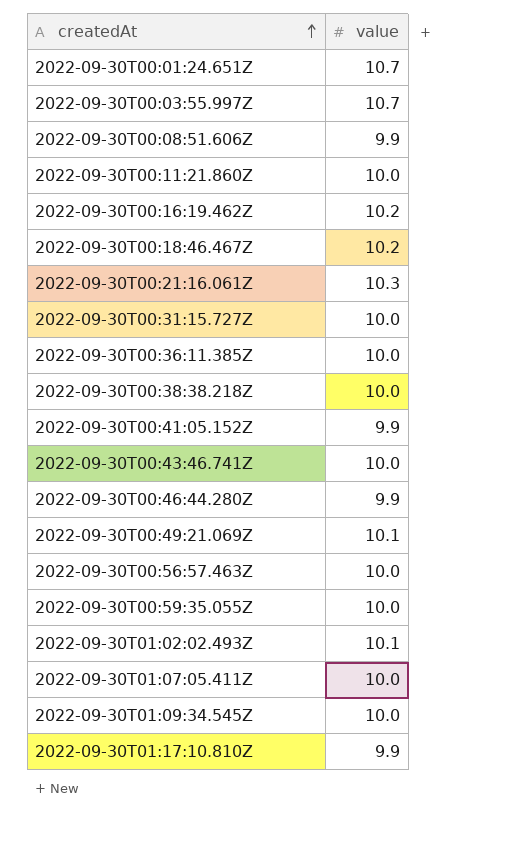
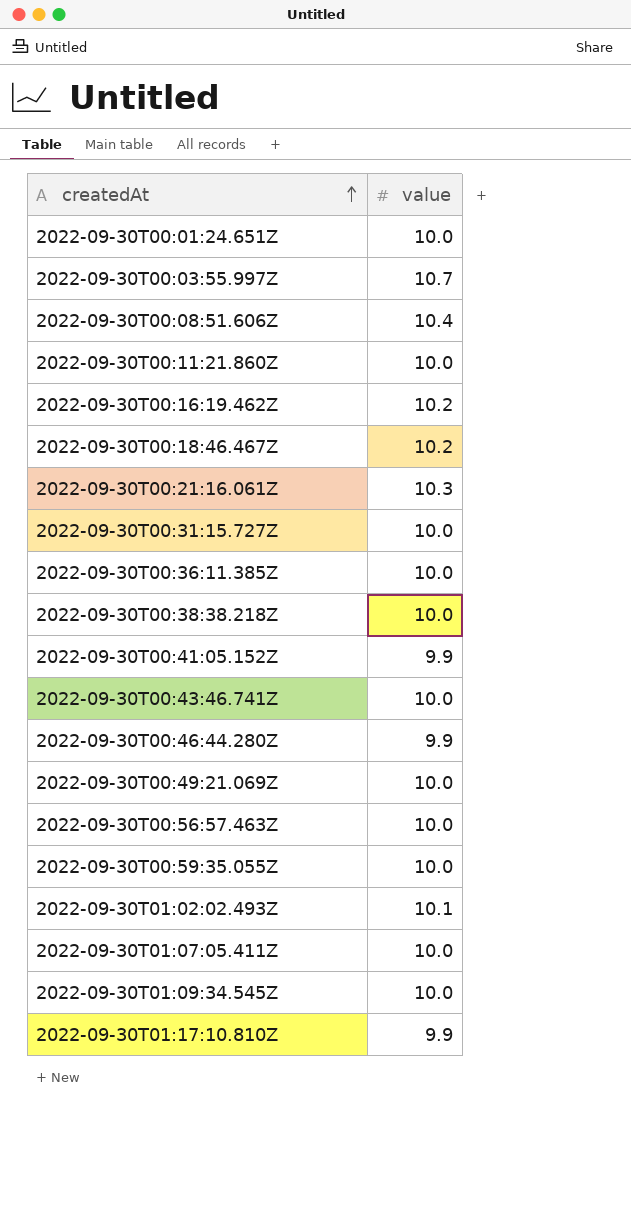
2022-09-30T00:01:24.651Z | value: 10.7 -> 10.0
2022-09-30T00:08:51.606Z | value: 9.9 -> 10.4
2022-09-30T00:49:21.069Z | value: 10.1 -> 10.0

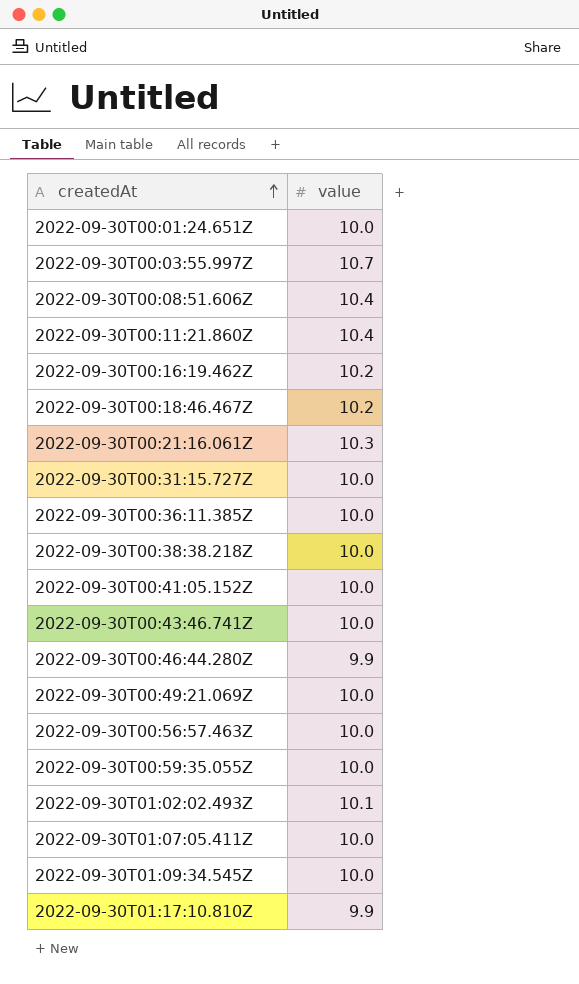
2022-09-30T00:11:21.860Z | value: 10.0 -> 10.4
2022-09-30T00:41:05.152Z | value: 9.9 -> 10.0

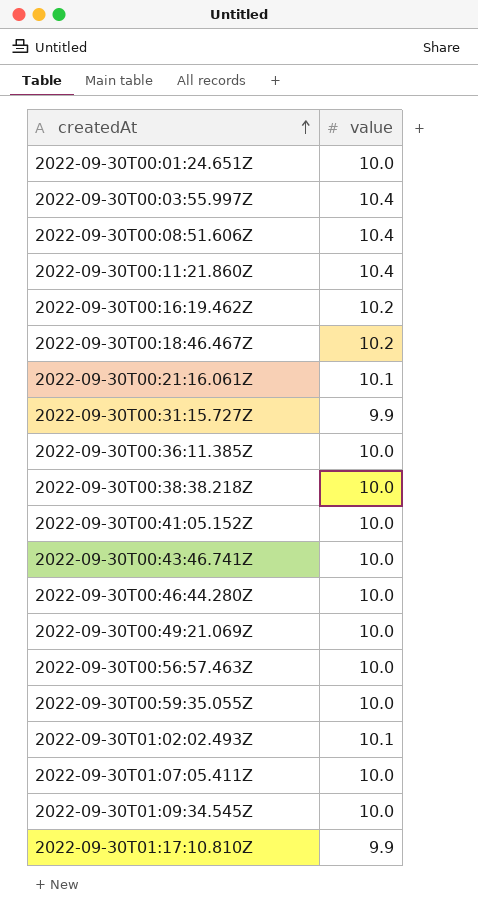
2022-09-30T00:03:55.997Z | value: 10.7 -> 10.4
2022-09-30T00:21:16.061Z | value: 10.3 -> 10.1
2022-09-30T00:31:15.727Z | value: 10.0 -> 9.9
2022-09-30T00:46:44.280Z | value: 9.9 -> 10.0

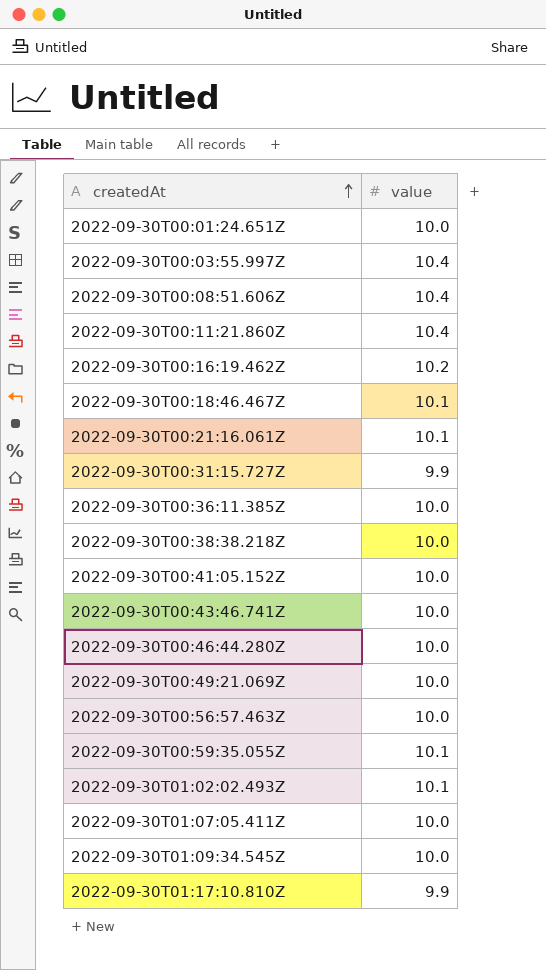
2022-09-30T00:18:46.467Z | value: 10.2 -> 10.1
2022-09-30T00:59:35.055Z | value: 10.0 -> 10.1

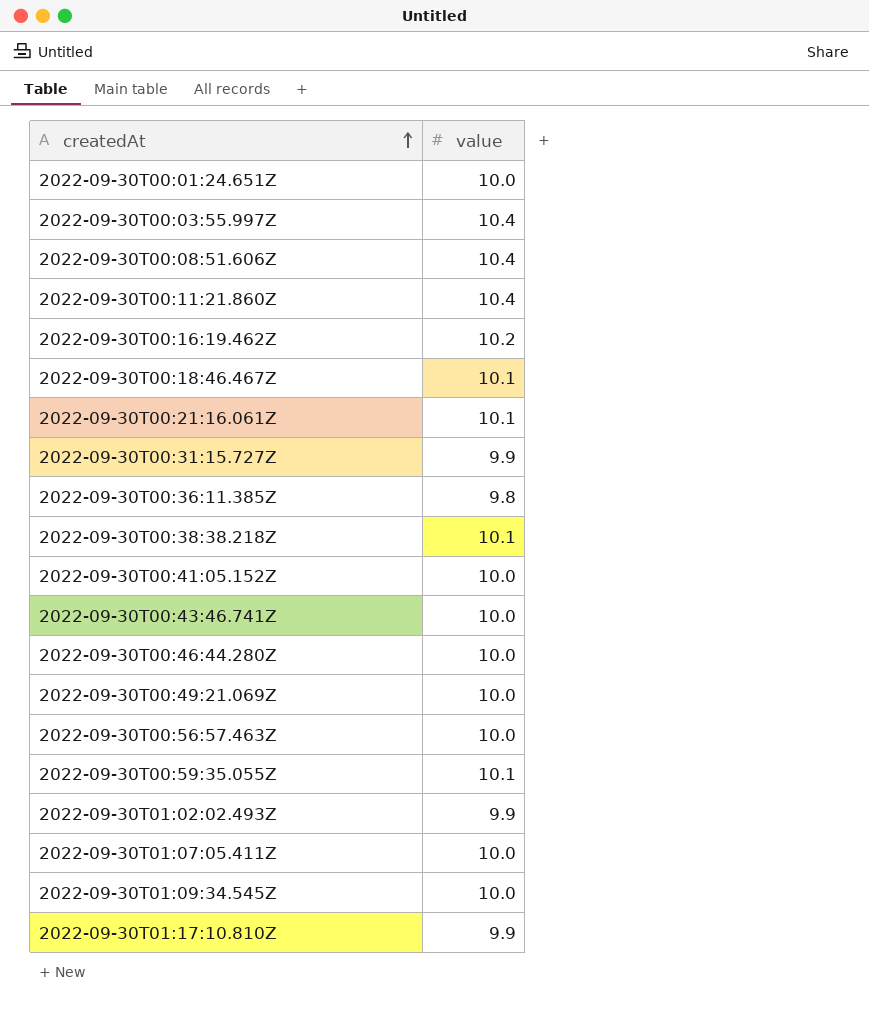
2022-09-30T00:36:11.385Z | value: 10.0 -> 9.8
2022-09-30T00:38:38.218Z | value: 10.0 -> 10.1
2022-09-30T01:02:02.493Z | value: 10.1 -> 9.9

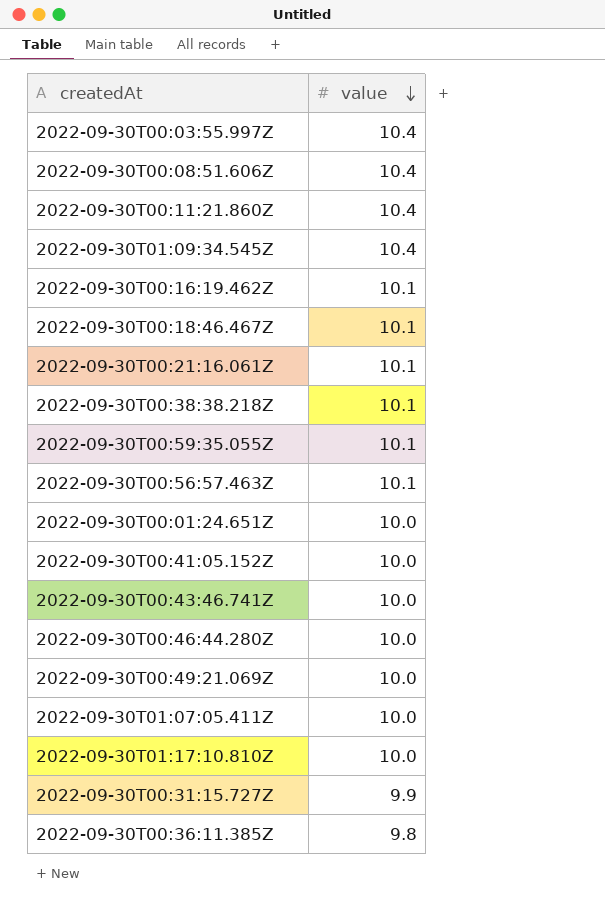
row order: createdAt ascending -> value descending
row 2022-09-30T01:02:02.493Z: 9.9 -> none
2022-09-30T01:09:34.545Z | value: 10.0 -> 10.4
2022-09-30T00:16:19.462Z | value: 10.2 -> 10.1
2022-09-30T00:56:57.463Z | value: 10.0 -> 10.1
2022-09-30T01:17:10.810Z | value: 9.9 -> 10.0

